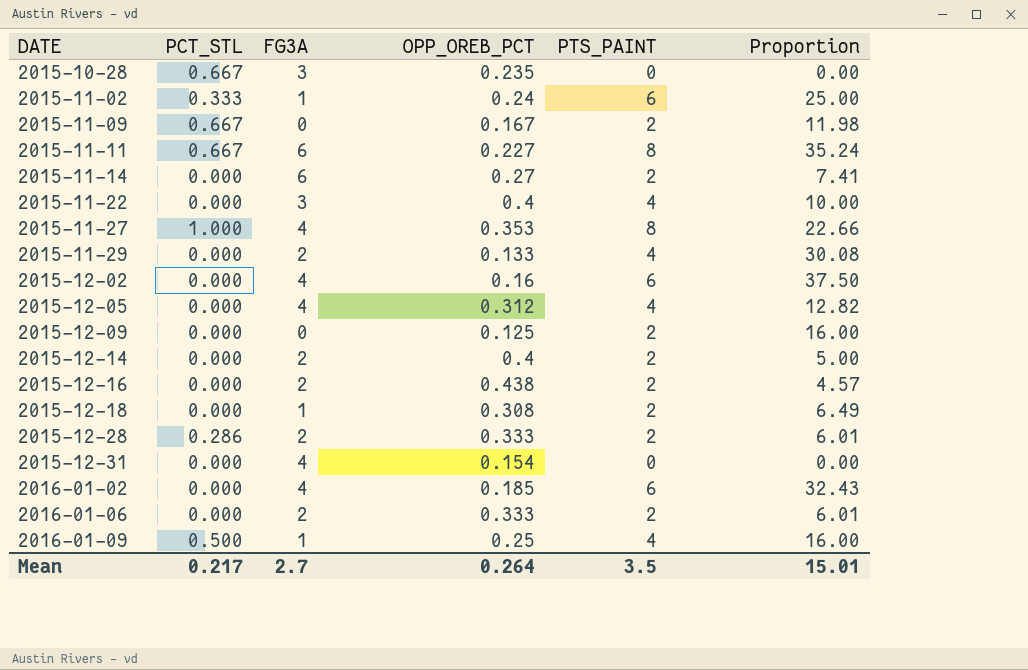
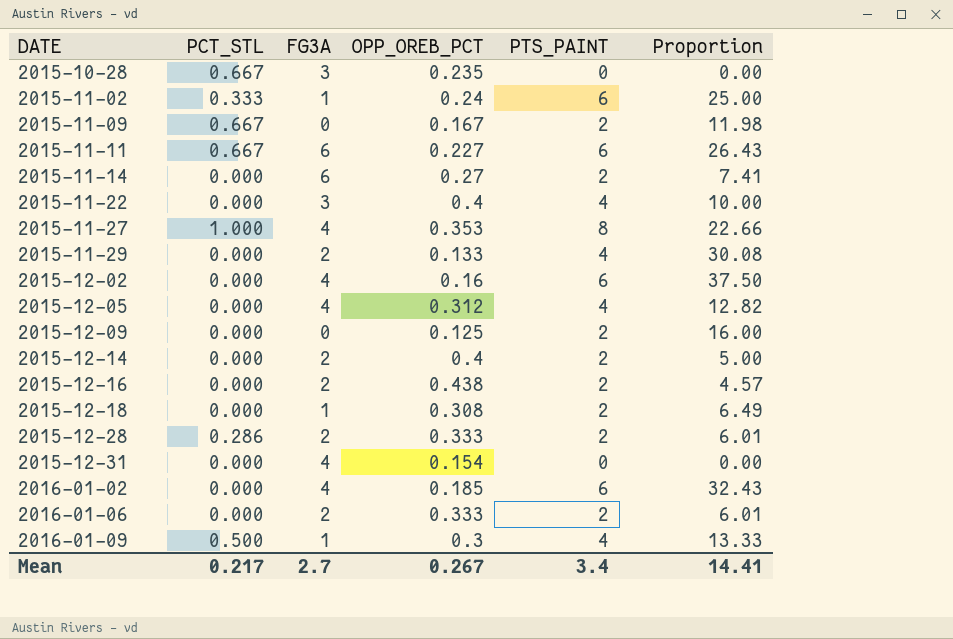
2015-11-11 | PTS_PAINT: 8 -> 6
2015-11-11 | Proportion: 35.24 -> 26.43
2016-01-09 | OPP_OREB_PCT: 0.25 -> 0.3
2016-01-09 | Proportion: 16.00 -> 13.33
Mean | OPP_OREB_PCT: 0.264 -> 0.267
Mean | PTS_PAINT: 3.5 -> 3.4
Mean | Proportion: 15.01 -> 14.41

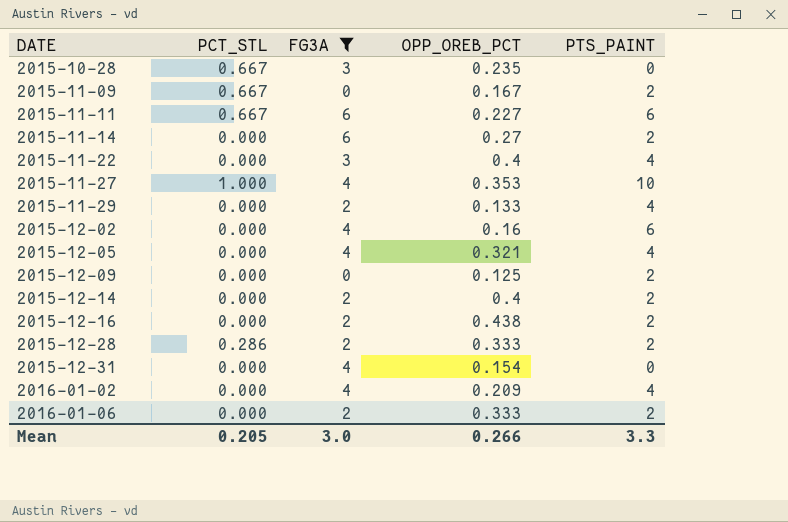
filter: none -> FG3A != 1
column Proportion | formula: [PTS_PAINT] / [OPP_OREB_PCT] -> none
2015-11-27 | PTS_PAINT: 8 -> 10
2015-12-05 | OPP_OREB_PCT: 0.312 -> 0.321
2016-01-02 | OPP_OREB_PCT: 0.185 -> 0.209
2016-01-02 | PTS_PAINT: 6 -> 4
Mean | PCT_STL: 0.217 -> 0.205
Mean | FG3A: 2.7 -> 3.0
Mean | OPP_OREB_PCT: 0.267 -> 0.266
Mean | PTS_PAINT: 3.4 -> 3.3

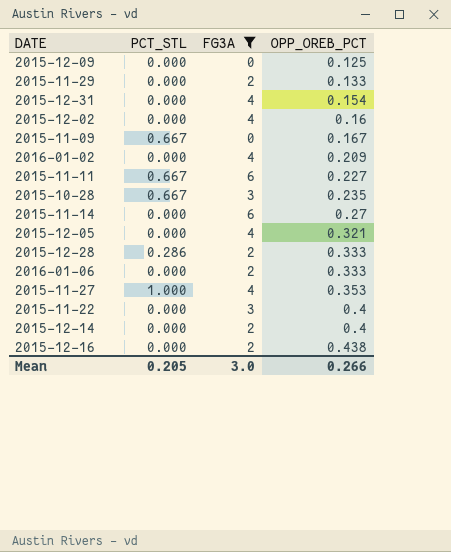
row order: DATE ascending -> OPP_OREB_PCT ascending
column PTS_PAINT | position: 5 -> none

